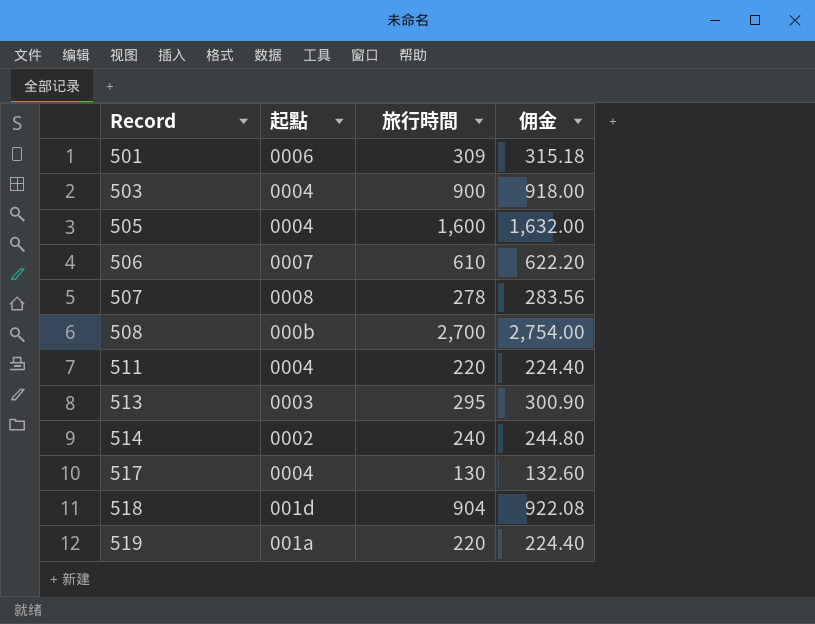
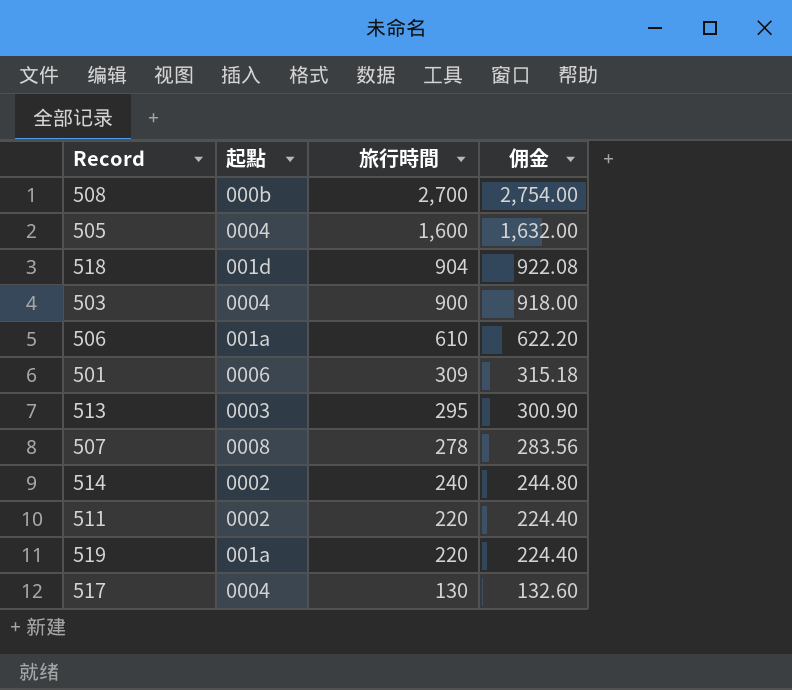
row order: Record ascending -> 旅行時間 descending
506 | 起點: 0007 -> 001a
511 | 起點: 0004 -> 0002

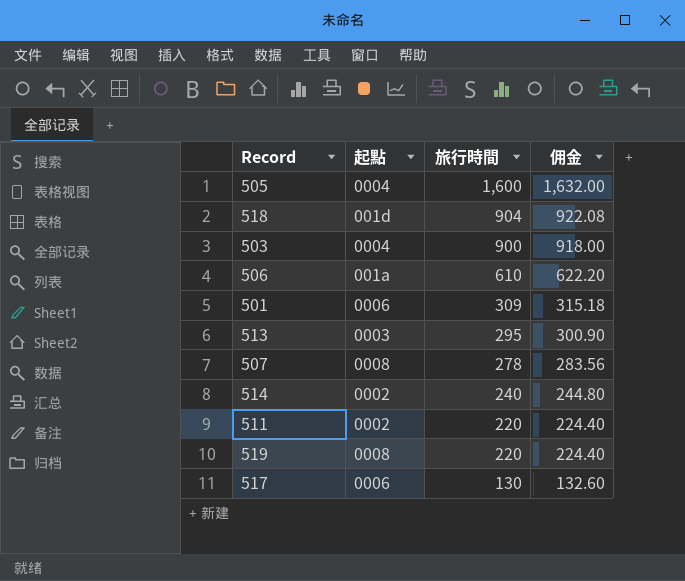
row 508: 000b | 2,700 | 2,754.00 -> none
519 | 起點: 001a -> 0008
517 | 起點: 0004 -> 0006

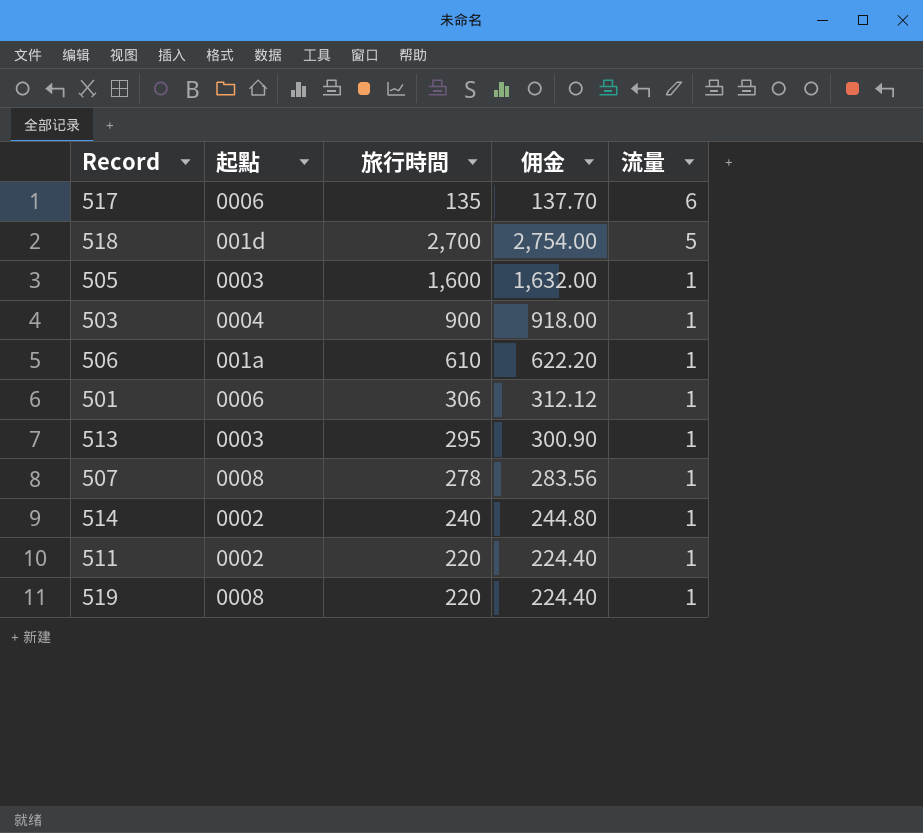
row order: 旅行時間 descending -> 流量 descending
column 流量 | position: none -> 5
517 | 旅行時間: 130 -> 135
517 | 佣金: 132.60 -> 137.70
518 | 旅行時間: 904 -> 2,700
518 | 佣金: 922.08 -> 2,754.00
505 | 起點: 0004 -> 0003
501 | 旅行時間: 309 -> 306
501 | 佣金: 315.18 -> 312.12

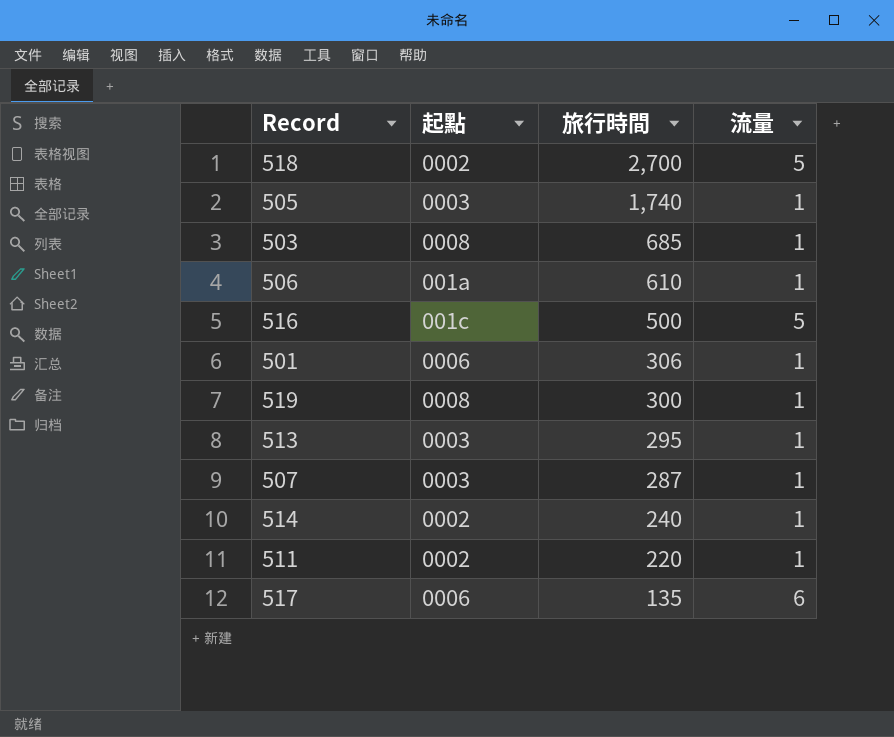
row order: 流量 descending -> 旅行時間 descending
column 佣金 | formula: [旅行時間] * 1.02 -> none
518 | 起點: 001d -> 0002
505 | 旅行時間: 1,600 -> 1,740
503 | 起點: 0004 -> 0008
503 | 旅行時間: 900 -> 685
row 516: none -> 001c | 500 | 5
519 | 旅行時間: 220 -> 300
507 | 起點: 0008 -> 0003
507 | 旅行時間: 278 -> 287

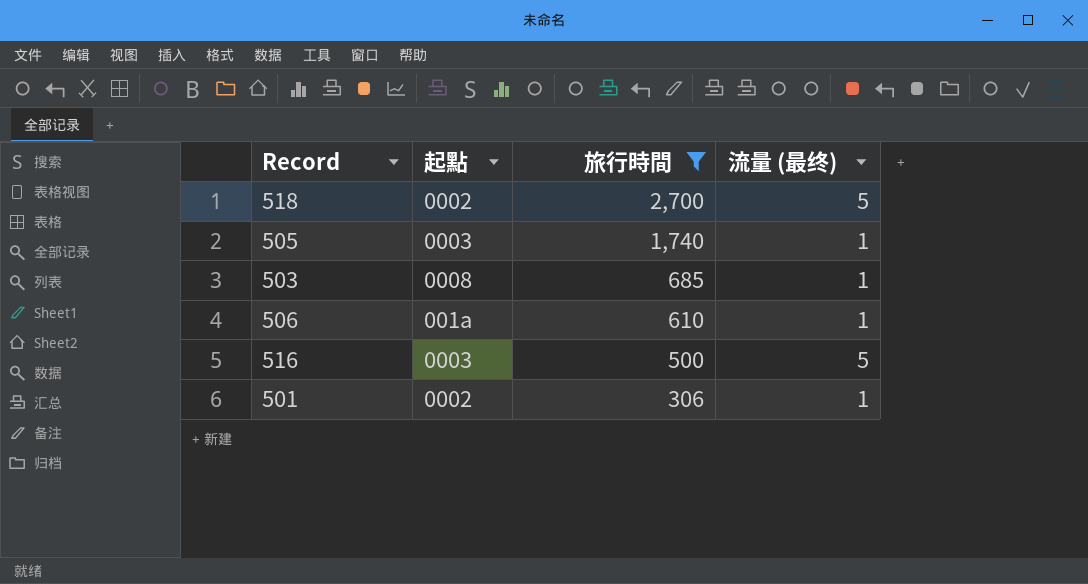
filter: none -> 旅行時間 >= 306
column name: 流量 -> 流量 (最终)
516 | 起點: 001c -> 0003
501 | 起點: 0006 -> 0002

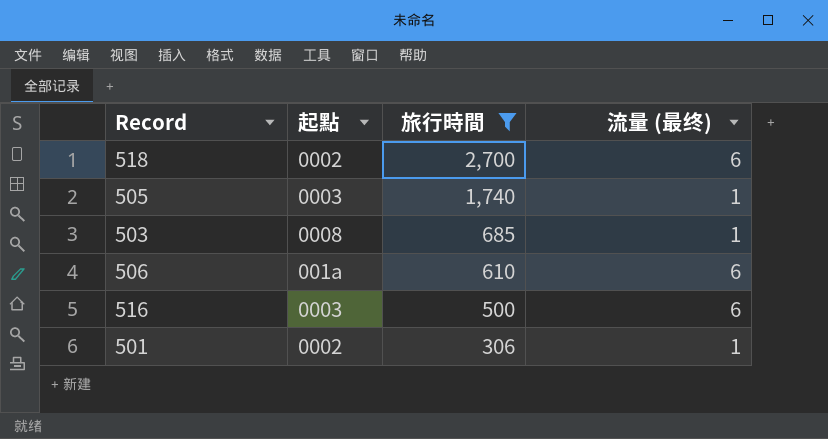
518 | 流量 (最终): 5 -> 6
506 | 流量 (最终): 1 -> 6
516 | 流量 (最终): 5 -> 6

